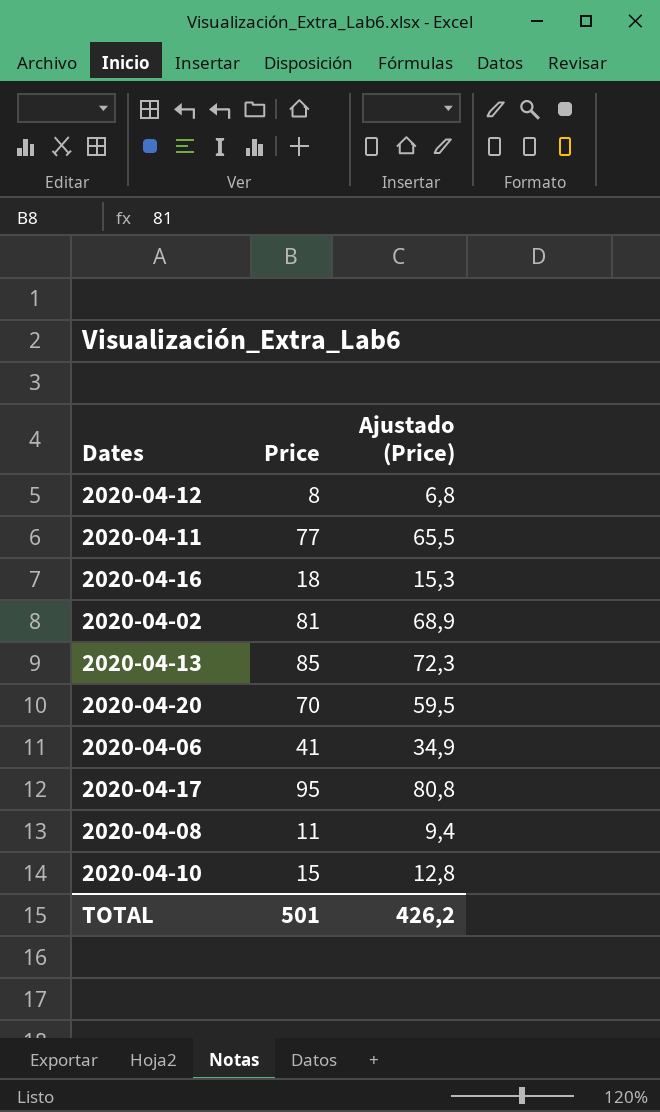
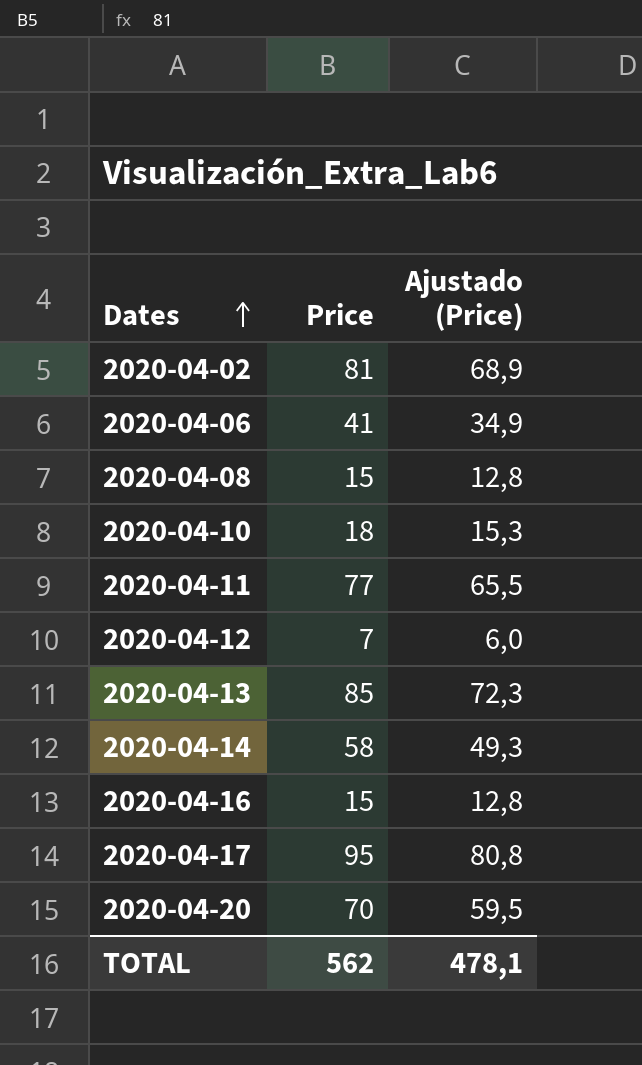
row order: none -> Dates ascending
2020-04-08 | Price: 11 -> 15
2020-04-08 | Ajustado (Price): 9,4 -> 12,8
2020-04-10 | Price: 15 -> 18
2020-04-10 | Ajustado (Price): 12,8 -> 15,3
2020-04-12 | Price: 8 -> 7
2020-04-12 | Ajustado (Price): 6,8 -> 6,0
row 2020-04-14: none -> 58 | 49,3
2020-04-16 | Price: 18 -> 15
2020-04-16 | Ajustado (Price): 15,3 -> 12,8
TOTAL | Price: 501 -> 562
TOTAL | Ajustado (Price): 426,2 -> 478,1

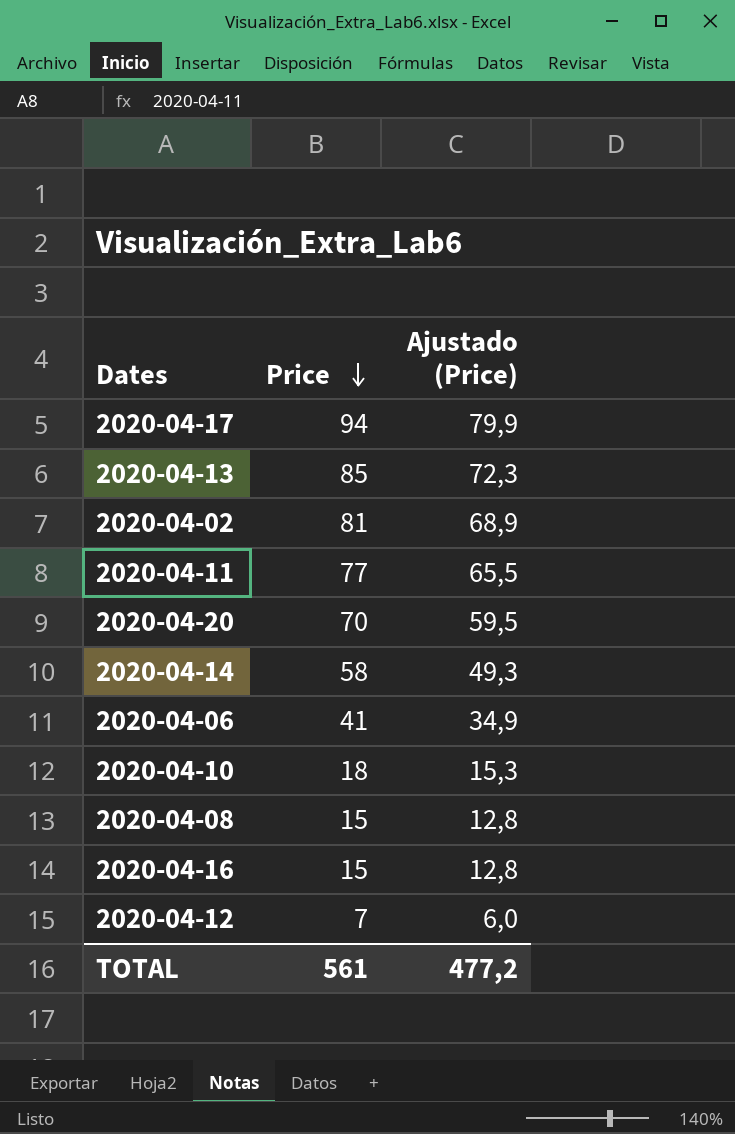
row order: Dates ascending -> Price descending
2020-04-17 | Price: 95 -> 94
2020-04-17 | Ajustado (Price): 80,8 -> 79,9
TOTAL | Price: 562 -> 561
TOTAL | Ajustado (Price): 478,1 -> 477,2

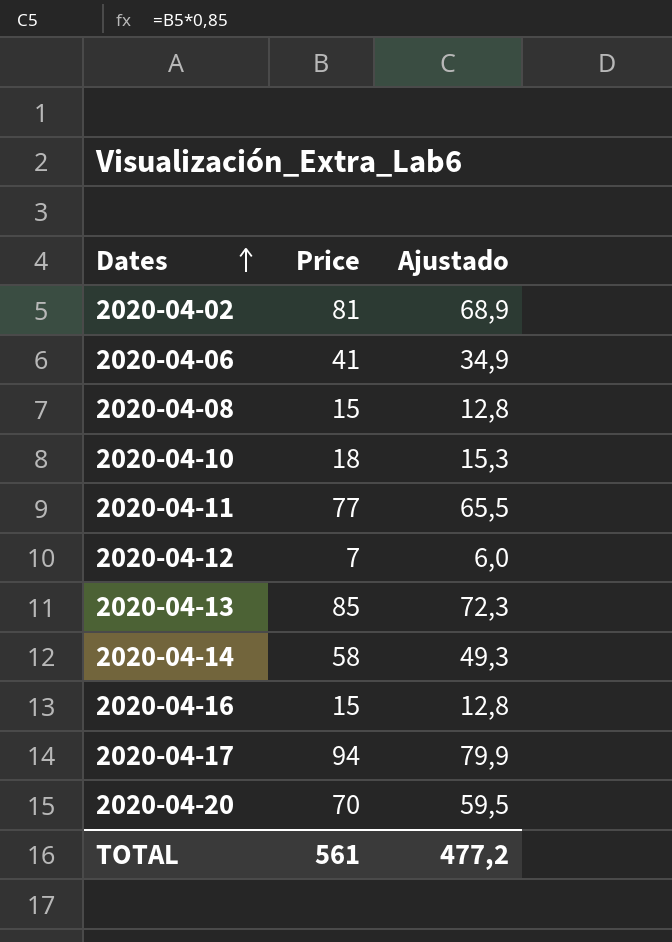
row order: Price descending -> Dates ascending
column name: Ajustado (Price) -> Ajustado

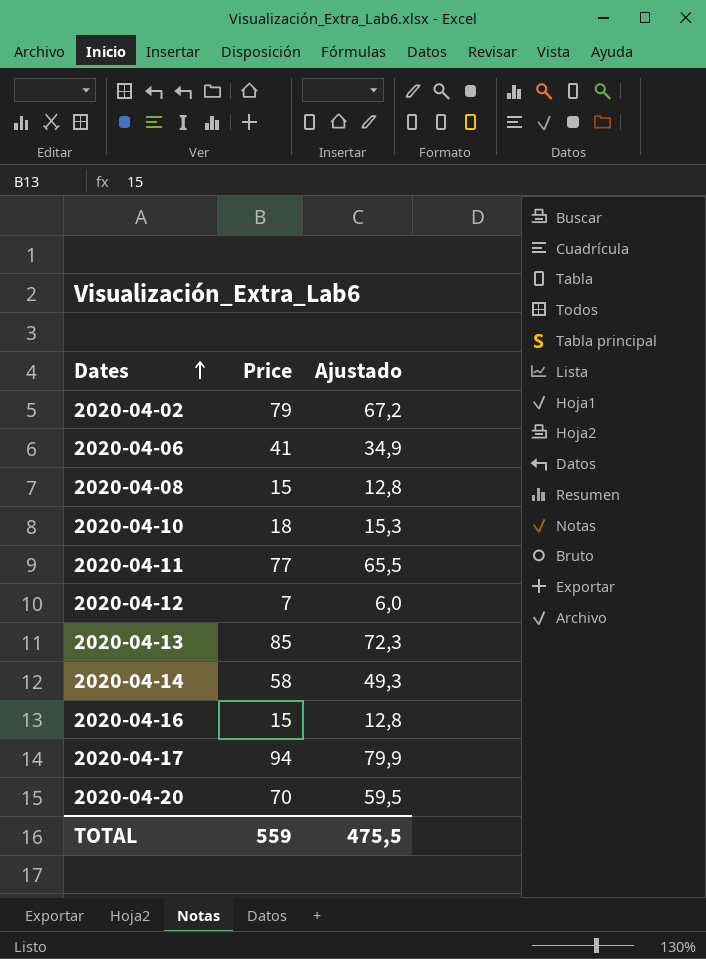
2020-04-02 | Price: 81 -> 79
2020-04-02 | Ajustado: 68,9 -> 67,2
TOTAL | Price: 561 -> 559
TOTAL | Ajustado: 477,2 -> 475,5

